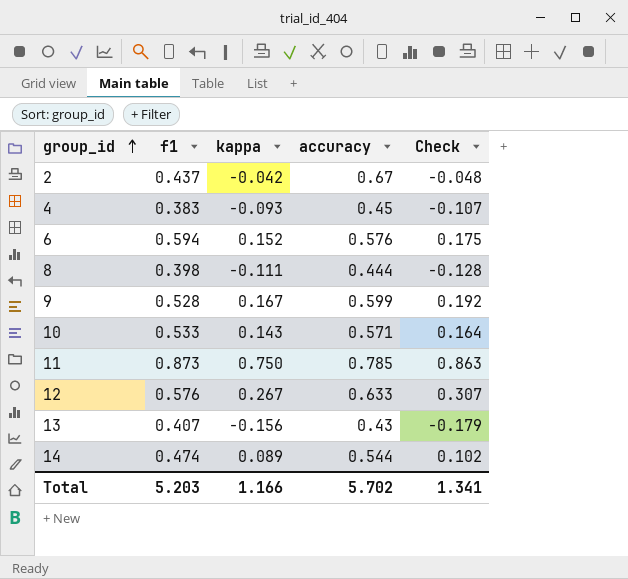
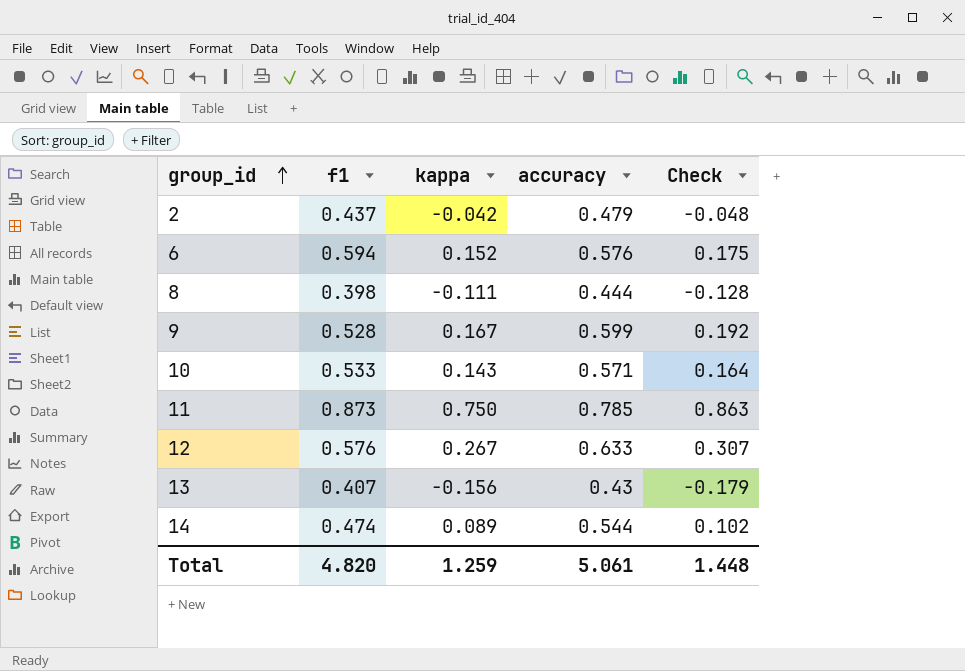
row 4: 0.383 | -0.093 | 0.45 | -0.107 -> none
2 | accuracy: 0.67 -> 0.479
Total | f1: 5.203 -> 4.820
Total | kappa: 1.166 -> 1.259
Total | accuracy: 5.702 -> 5.061
Total | Check: 1.341 -> 1.448

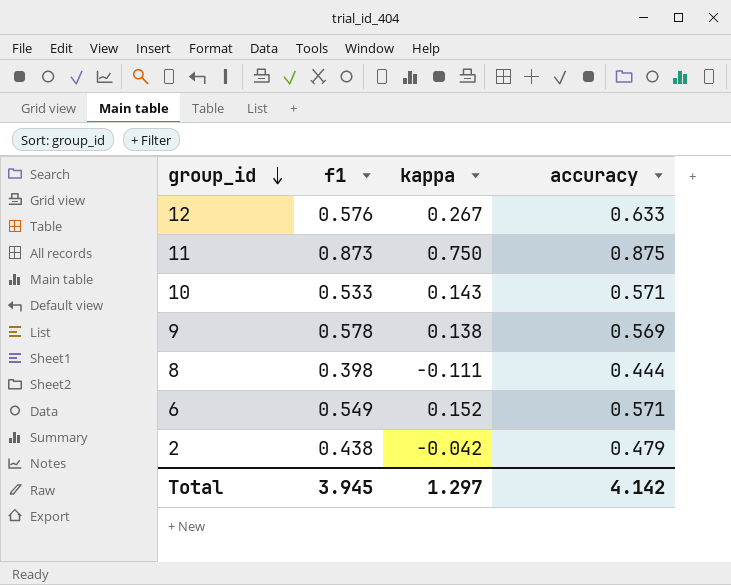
row order: group_id ascending -> group_id descending
column Check | formula: [kappa] * 1.15 -> none
row 13: 0.407 | -0.156 | 0.43 | -0.179 -> none
row 14: 0.474 | 0.089 | 0.544 | 0.102 -> none
11 | accuracy: 0.785 -> 0.875
9 | f1: 0.528 -> 0.578
9 | kappa: 0.167 -> 0.138
9 | accuracy: 0.599 -> 0.569
6 | f1: 0.594 -> 0.549
6 | accuracy: 0.576 -> 0.571
2 | f1: 0.437 -> 0.438
Total | f1: 4.820 -> 3.945
Total | kappa: 1.259 -> 1.297
Total | accuracy: 5.061 -> 4.142

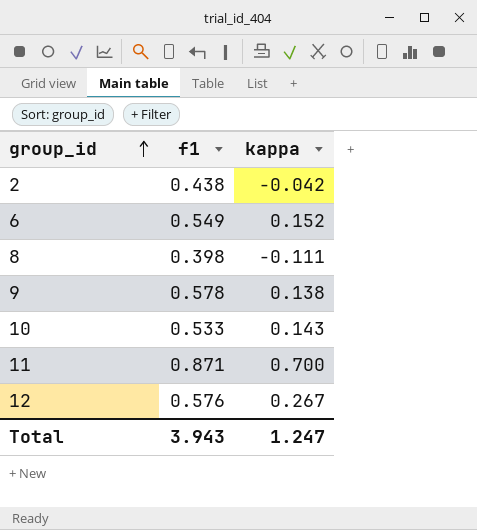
row order: group_id descending -> group_id ascending
column accuracy | position: 4 -> none
11 | f1: 0.873 -> 0.871
11 | kappa: 0.750 -> 0.700
Total | f1: 3.945 -> 3.943
Total | kappa: 1.297 -> 1.247

